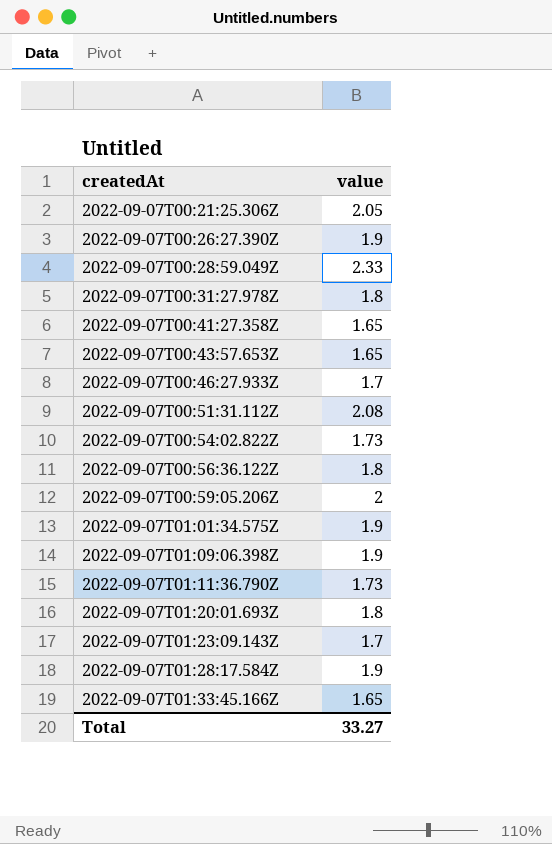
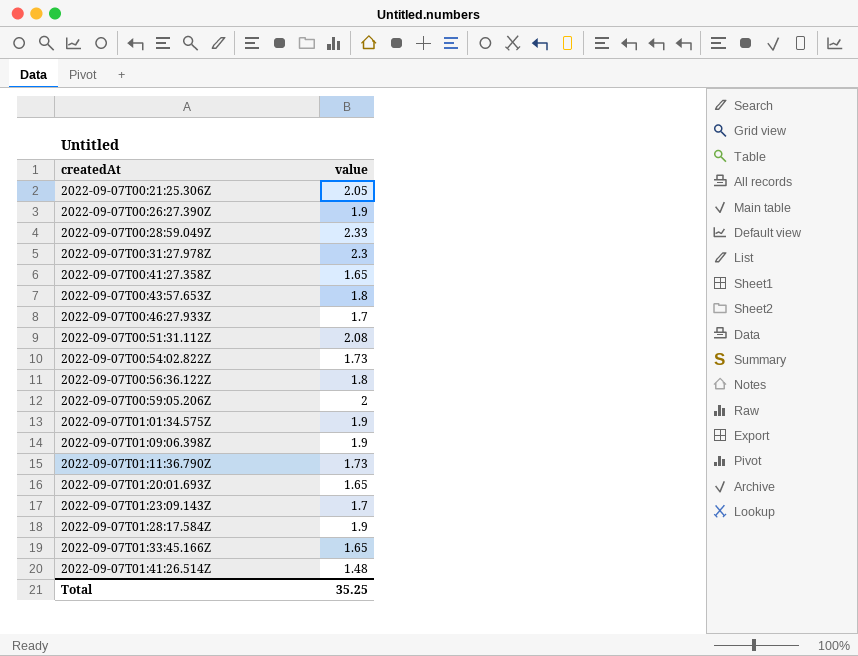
2022-09-07T00:31:27.978Z | value: 1.8 -> 2.3
2022-09-07T00:43:57.653Z | value: 1.65 -> 1.8
2022-09-07T01:20:01.693Z | value: 1.8 -> 1.65
row 2022-09-07T01:41:26.514Z: none -> 1.48
Total | value: 33.27 -> 35.25

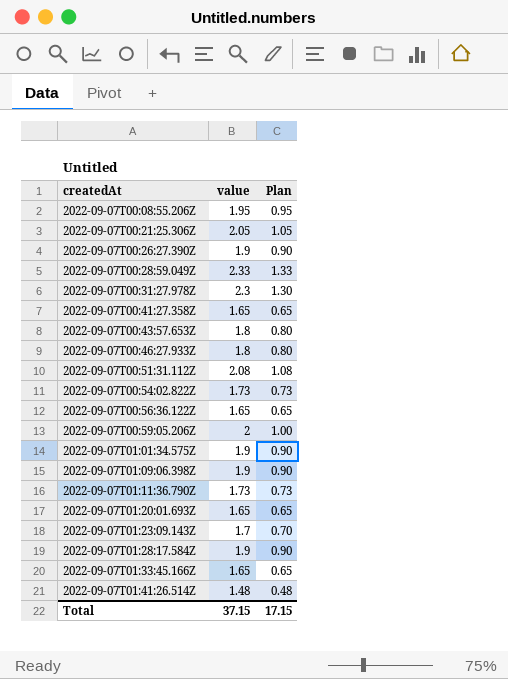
column Plan | formula: none -> [value] - 1
row 2022-09-07T00:08:55.206Z: none -> 1.95 | 0.95
2022-09-07T00:46:27.933Z | value: 1.7 -> 1.8
2022-09-07T00:56:36.122Z | value: 1.8 -> 1.65
Total | value: 35.25 -> 37.15

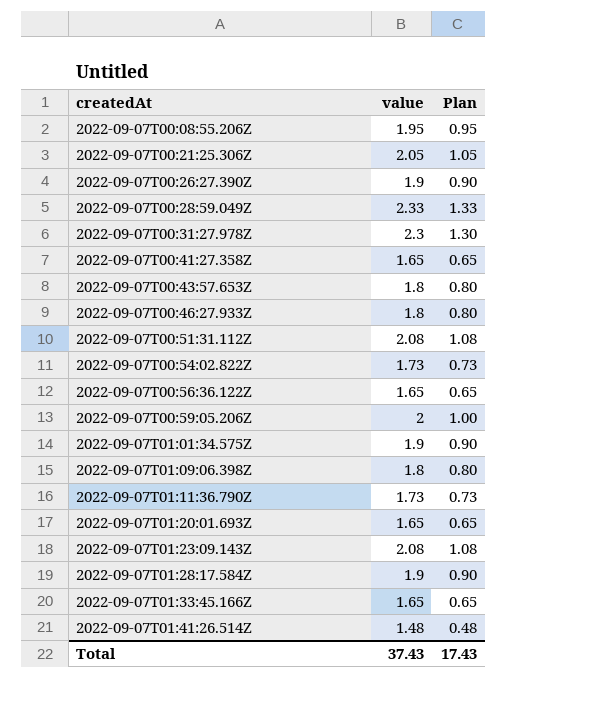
2022-09-07T01:09:06.398Z | value: 1.9 -> 1.8
2022-09-07T01:09:06.398Z | Plan: 0.90 -> 0.80
2022-09-07T01:23:09.143Z | value: 1.7 -> 2.08
2022-09-07T01:23:09.143Z | Plan: 0.70 -> 1.08
Total | value: 37.15 -> 37.43
Total | Plan: 17.15 -> 17.43

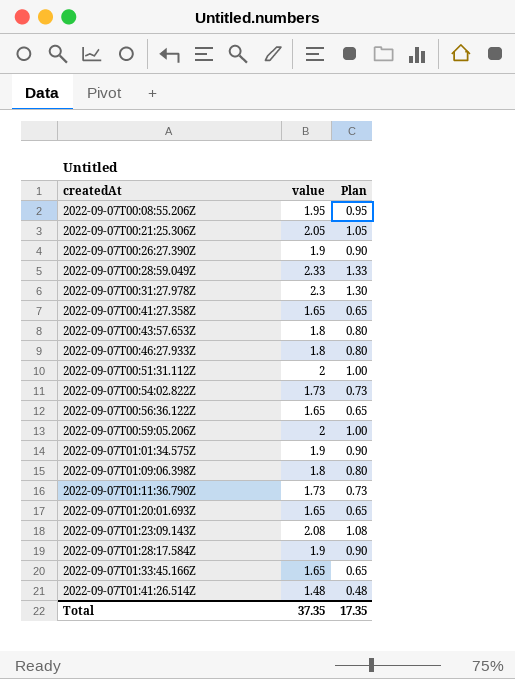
2022-09-07T00:51:31.112Z | value: 2.08 -> 2
2022-09-07T00:51:31.112Z | Plan: 1.08 -> 1.00
Total | value: 37.43 -> 37.35
Total | Plan: 17.43 -> 17.35

